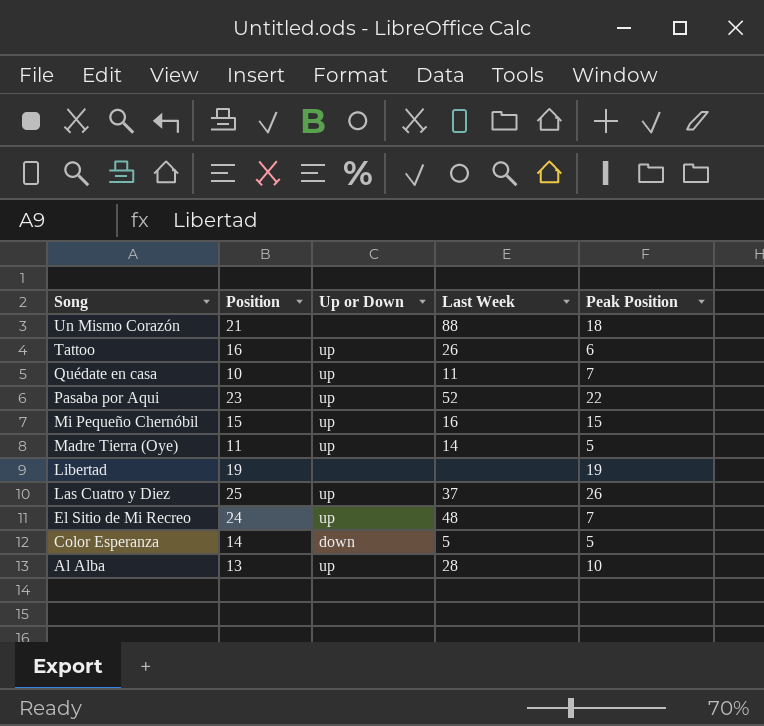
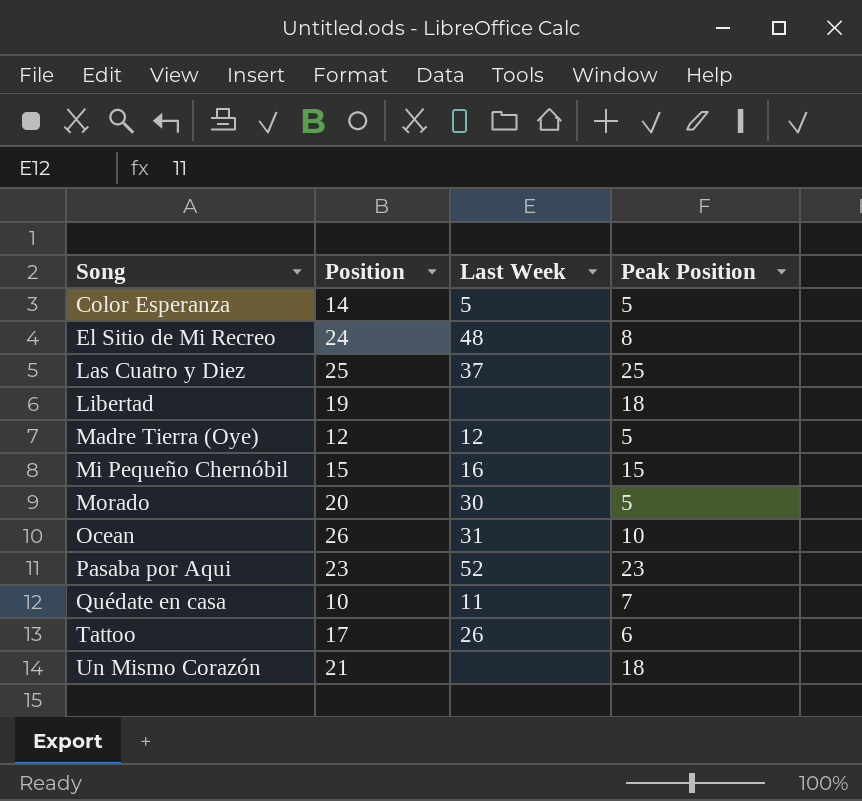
row order: Song descending -> Song ascending
column Up or Down | position: 3 -> none
row Al Alba: 13 | up | 28 | 10 -> none
El Sitio de Mi Recreo | Peak Position: 7 -> 8
Las Cuatro y Diez | Peak Position: 26 -> 25
Libertad | Peak Position: 19 -> 18
Madre Tierra (Oye) | Position: 11 -> 12
Madre Tierra (Oye) | Last Week: 14 -> 12
row Morado: none -> 20 | 30 | 5
row Ocean: none -> 26 | 31 | 10
Pasaba por Aqui | Peak Position: 22 -> 23
Tattoo | Position: 16 -> 17
Un Mismo Corazón | Last Week: 88 -> none

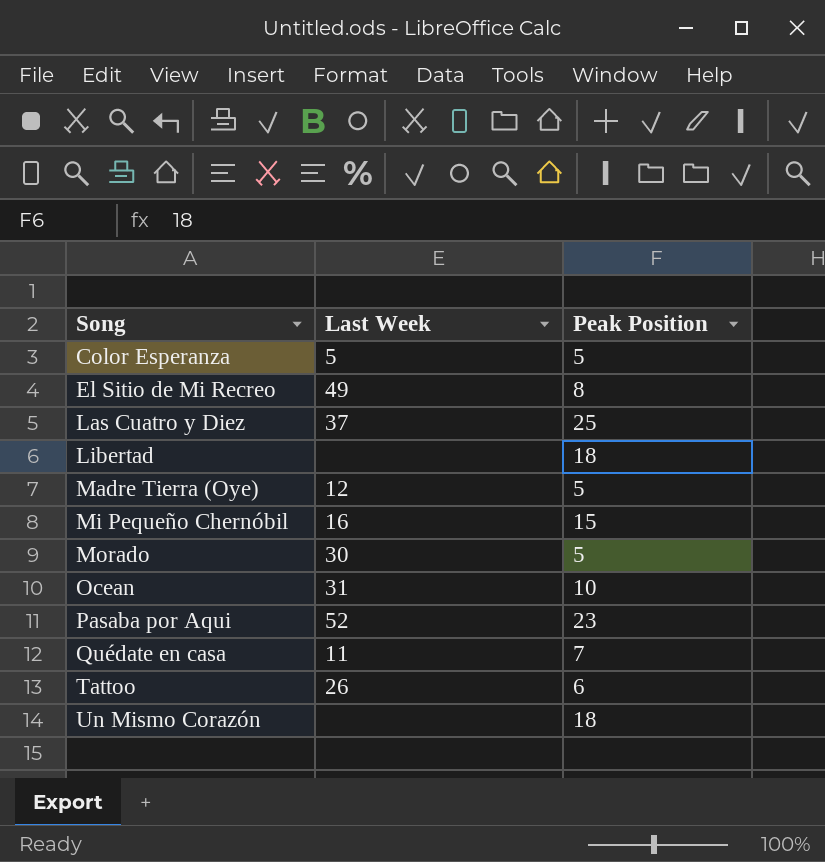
column Position | position: 2 -> none
El Sitio de Mi Recreo | Last Week: 48 -> 49

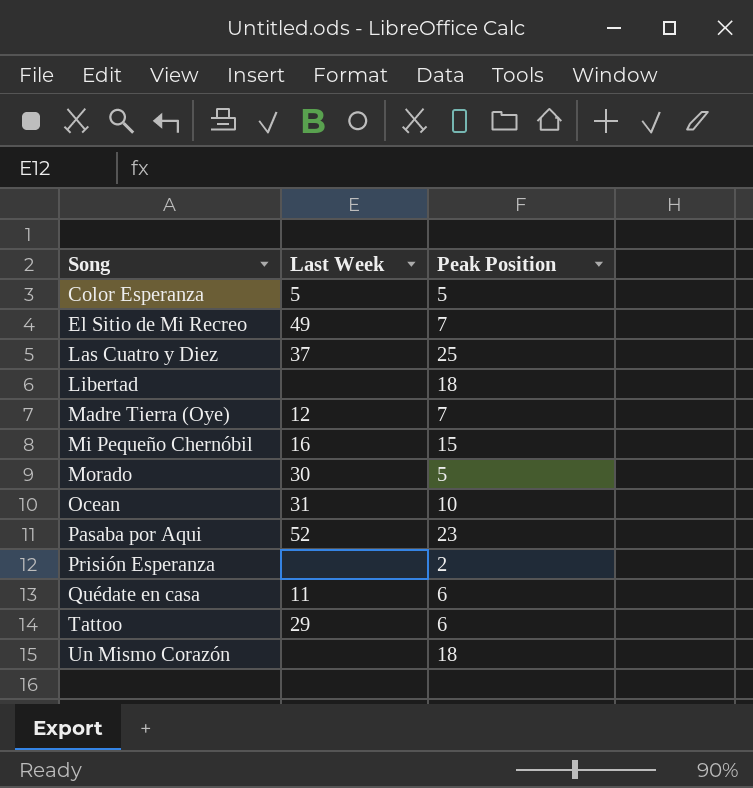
El Sitio de Mi Recreo | Peak Position: 8 -> 7
Madre Tierra (Oye) | Peak Position: 5 -> 7
row Prisión Esperanza: none -> none | 2
Quédate en casa | Peak Position: 7 -> 6
Tattoo | Last Week: 26 -> 29

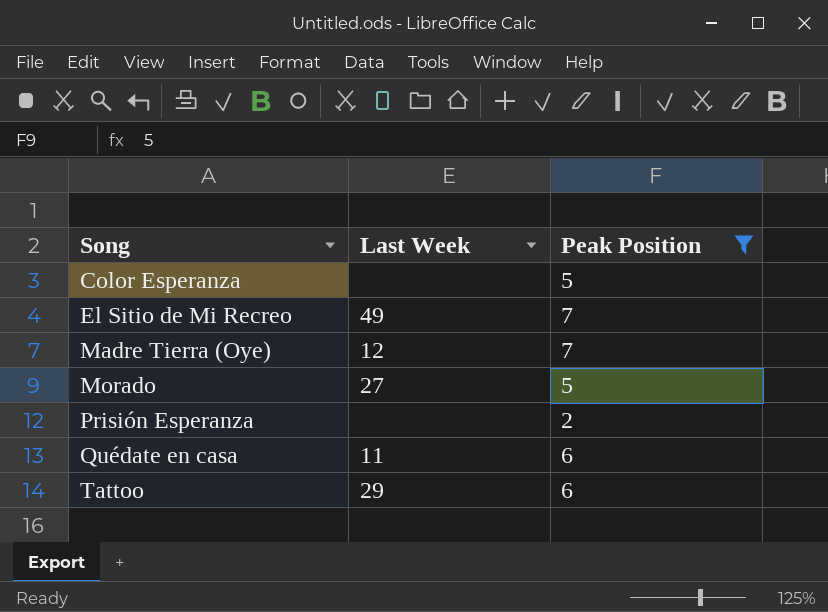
filter: none -> Peak Position <= 7
Color Esperanza | Last Week: 5 -> none
Morado | Last Week: 30 -> 27

